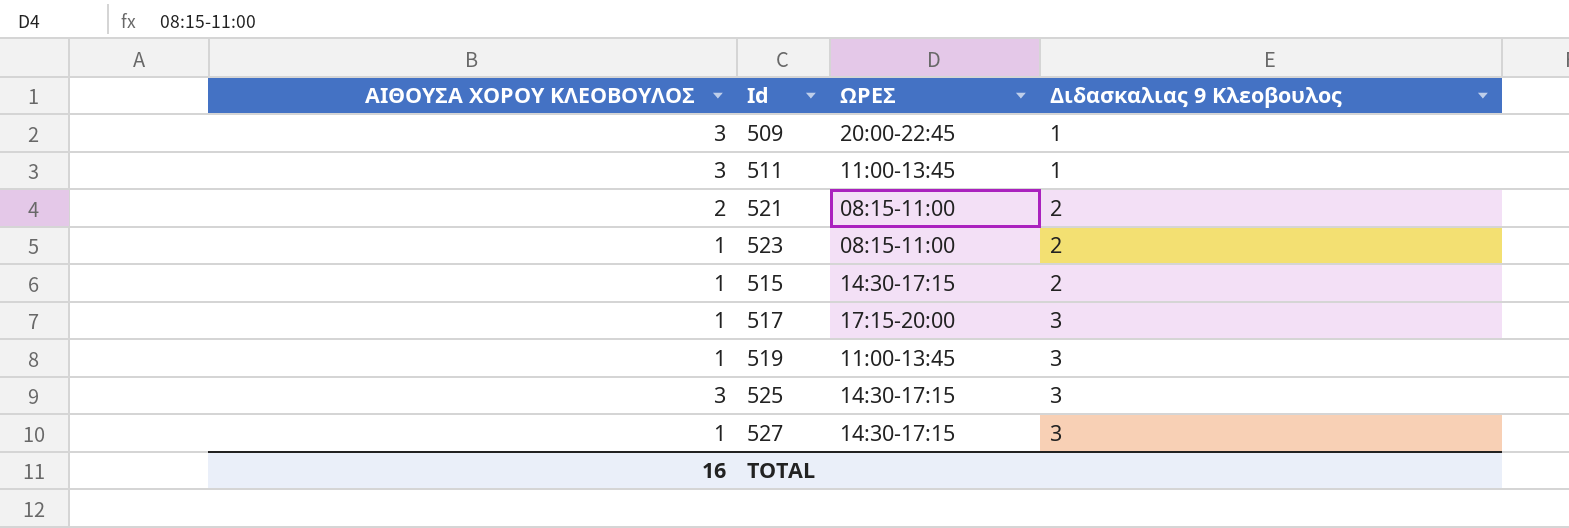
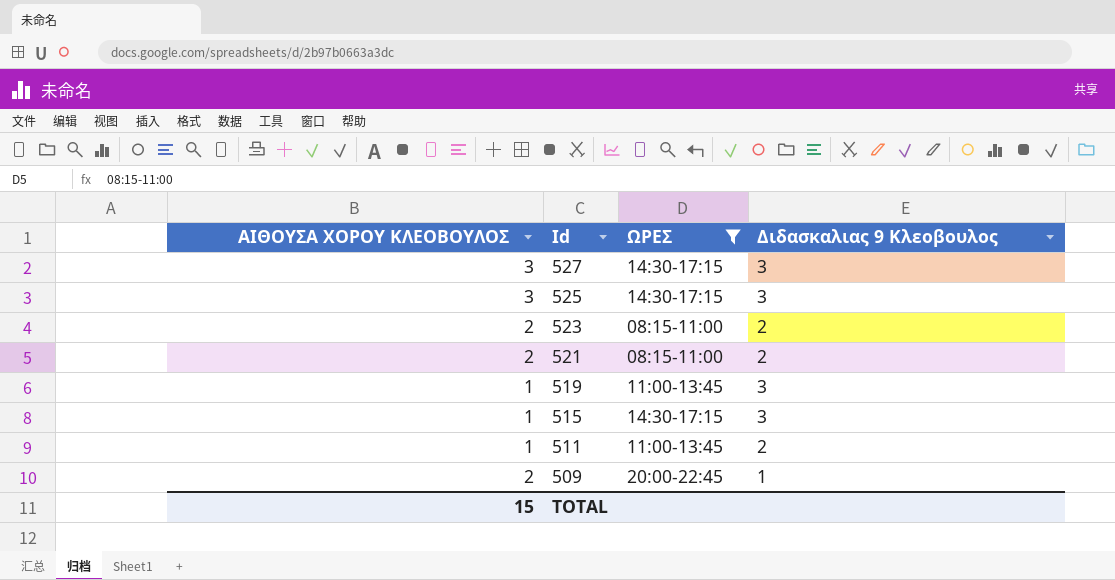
filter: none -> ΩΡΕΣ != 17:15-20:00
row order: Διδασκαλιας 9 Κλεοβουλος ascending -> Id descending
527 | ΑΙΘΟΥΣΑ ΧΟΡΟΥ ΚΛΕΟΒΟΥΛΟΣ: 1 -> 3
523 | ΑΙΘΟΥΣΑ ΧΟΡΟΥ ΚΛΕΟΒΟΥΛΟΣ: 1 -> 2
515 | Διδασκαλιας 9 Κλεοβουλος: 2 -> 3
511 | ΑΙΘΟΥΣΑ ΧΟΡΟΥ ΚΛΕΟΒΟΥΛΟΣ: 3 -> 1
511 | Διδασκαλιας 9 Κλεοβουλος: 1 -> 2
509 | ΑΙΘΟΥΣΑ ΧΟΡΟΥ ΚΛΕΟΒΟΥΛΟΣ: 3 -> 2
TOTAL | ΑΙΘΟΥΣΑ ΧΟΡΟΥ ΚΛΕΟΒΟΥΛΟΣ: 16 -> 15

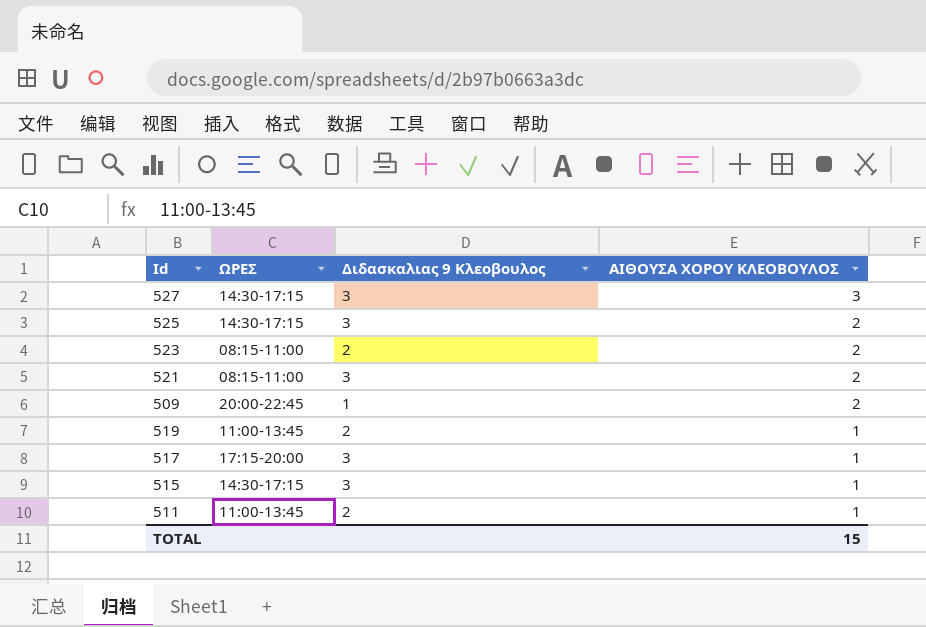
filter: ΩΡΕΣ != 17:15-20:00 -> none
row order: Id descending -> ΑΙΘΟΥΣΑ ΧΟΡΟΥ ΚΛΕΟΒΟΥΛΟΣ descending
column ΑΙΘΟΥΣΑ ΧΟΡΟΥ ΚΛΕΟΒΟΥΛΟΣ | position: 1 -> 4
525 | ΑΙΘΟΥΣΑ ΧΟΡΟΥ ΚΛΕΟΒΟΥΛΟΣ: 3 -> 2
521 | Διδασκαλιας 9 Κλεοβουλος: 2 -> 3
519 | Διδασκαλιας 9 Κλεοβουλος: 3 -> 2

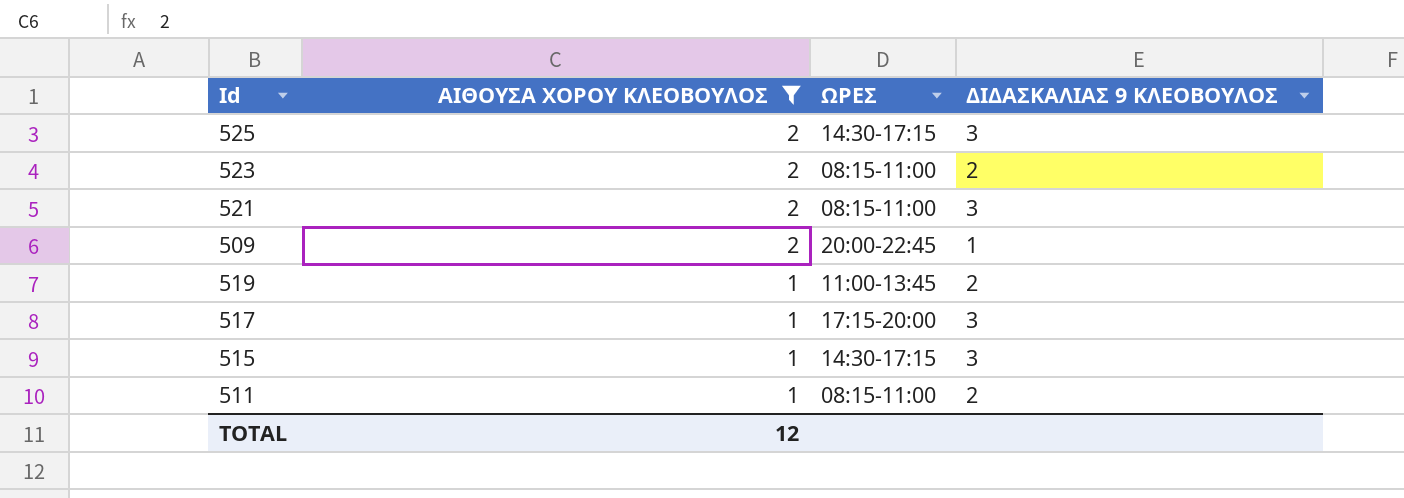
filter: none -> ΑΙΘΟΥΣΑ ΧΟΡΟΥ ΚΛΕΟΒΟΥΛΟΣ != 3
column ΑΙΘΟΥΣΑ ΧΟΡΟΥ ΚΛΕΟΒΟΥΛΟΣ | position: 4 -> 2
column name: Διδασκαλιας 9 Κλεοβουλος -> ΔΙΔΑΣΚΑΛΙΑΣ 9 ΚΛΕΟΒΟΥΛΟΣ
511 | ΩΡΕΣ: 11:00-13:45 -> 08:15-11:00
TOTAL | ΑΙΘΟΥΣΑ ΧΟΡΟΥ ΚΛΕΟΒΟΥΛΟΣ: 15 -> 12

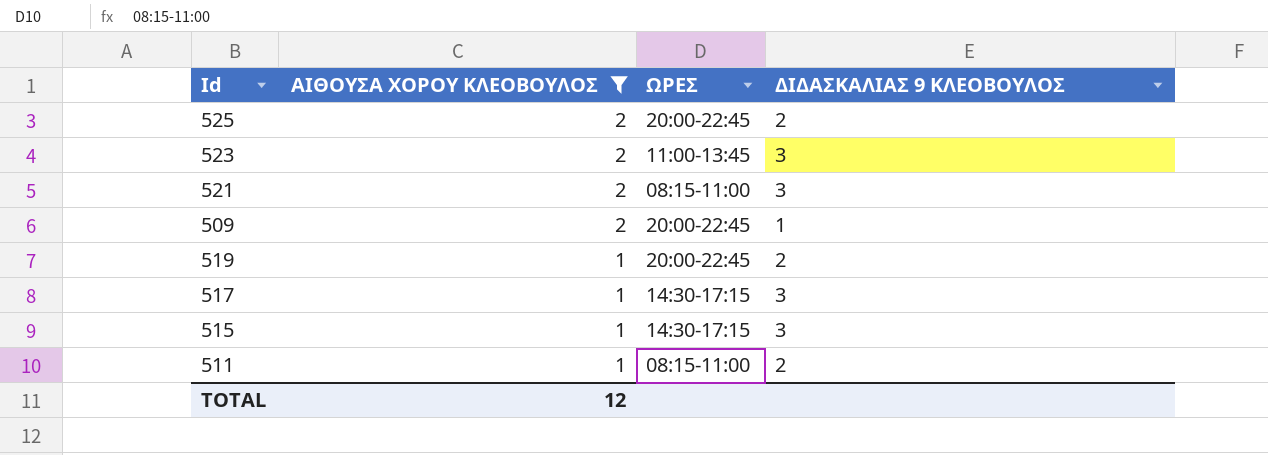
525 | ΩΡΕΣ: 14:30-17:15 -> 20:00-22:45
525 | ΔΙΔΑΣΚΑΛΙΑΣ 9 ΚΛΕΟΒΟΥΛΟΣ: 3 -> 2
523 | ΩΡΕΣ: 08:15-11:00 -> 11:00-13:45
523 | ΔΙΔΑΣΚΑΛΙΑΣ 9 ΚΛΕΟΒΟΥΛΟΣ: 2 -> 3
519 | ΩΡΕΣ: 11:00-13:45 -> 20:00-22:45
517 | ΩΡΕΣ: 17:15-20:00 -> 14:30-17:15

